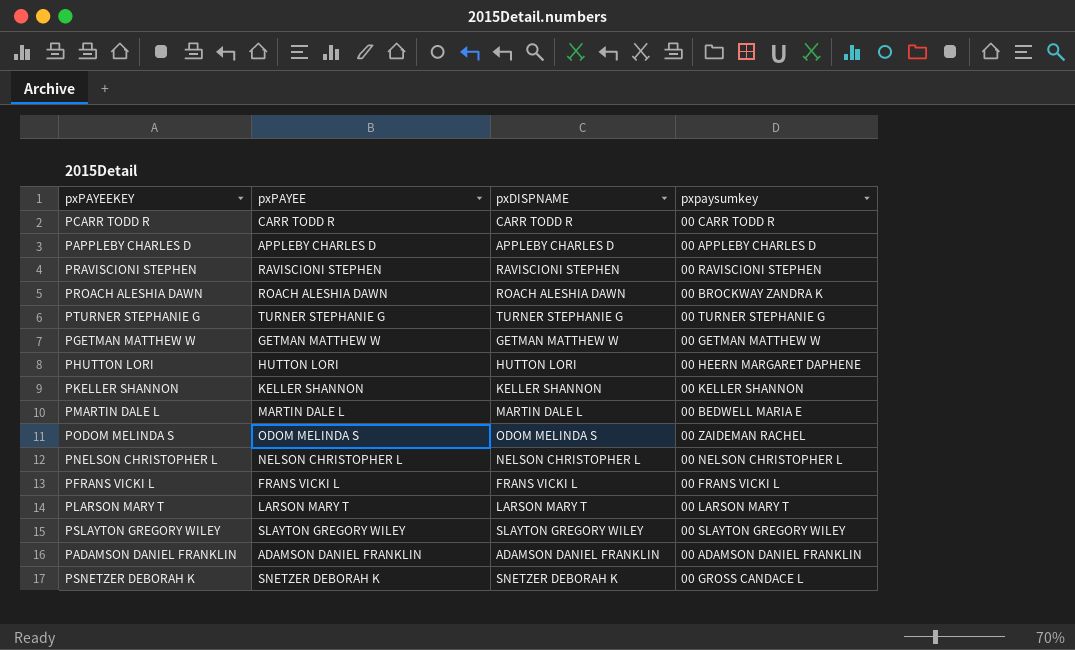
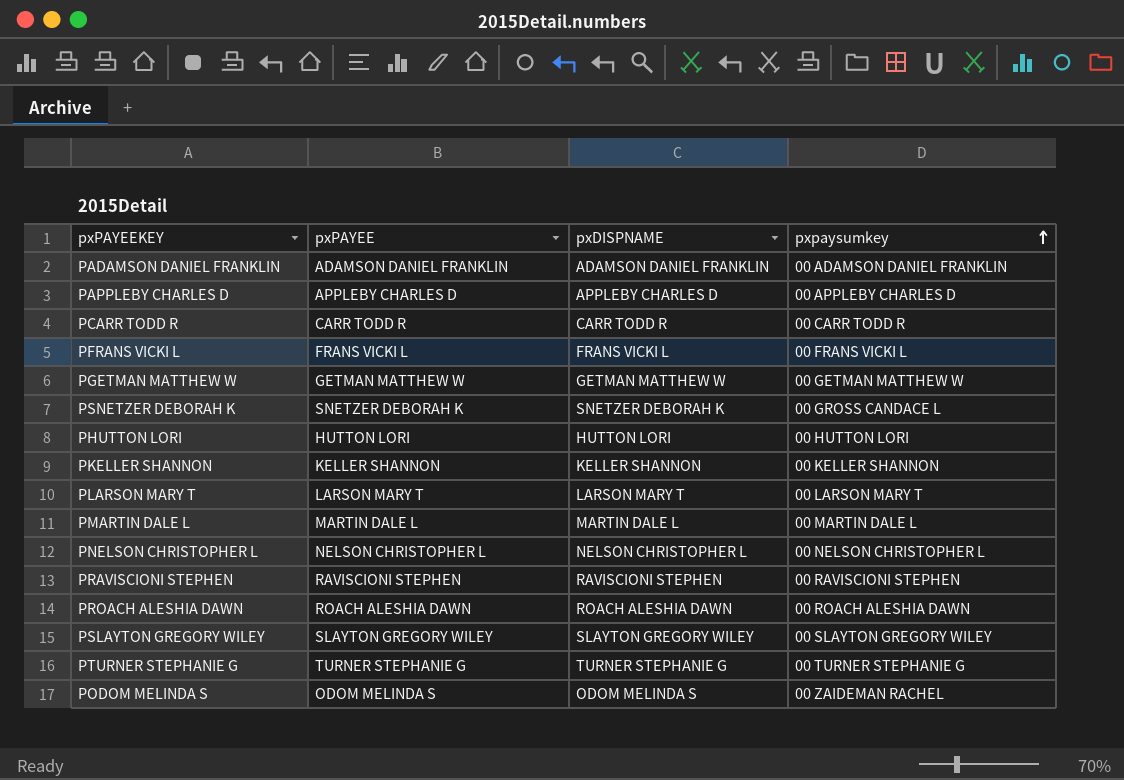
row order: none -> pxpaysumkey ascending
PHUTTON LORI | pxpaysumkey: 00 HEERN MARGARET DAPHENE -> 00 HUTTON LORI
PMARTIN DALE L | pxpaysumkey: 00 BEDWELL MARIA E -> 00 MARTIN DALE L
PROACH ALESHIA DAWN | pxpaysumkey: 00 BROCKWAY ZANDRA K -> 00 ROACH ALESHIA DAWN

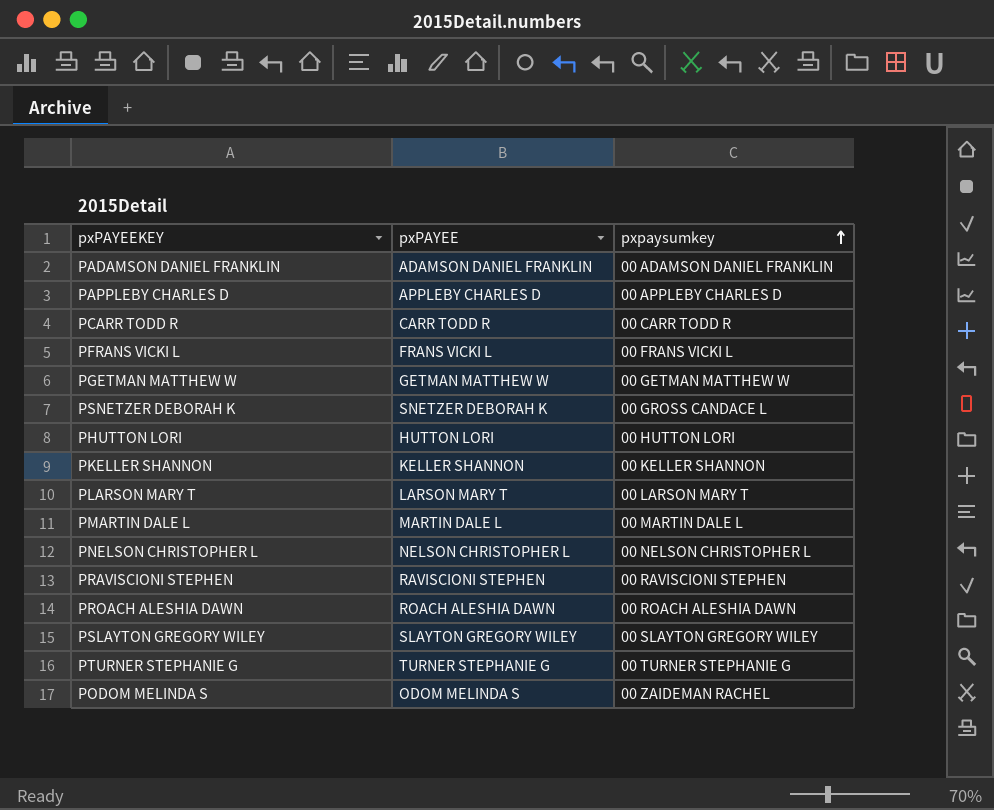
column pxDISPNAME | position: 3 -> none

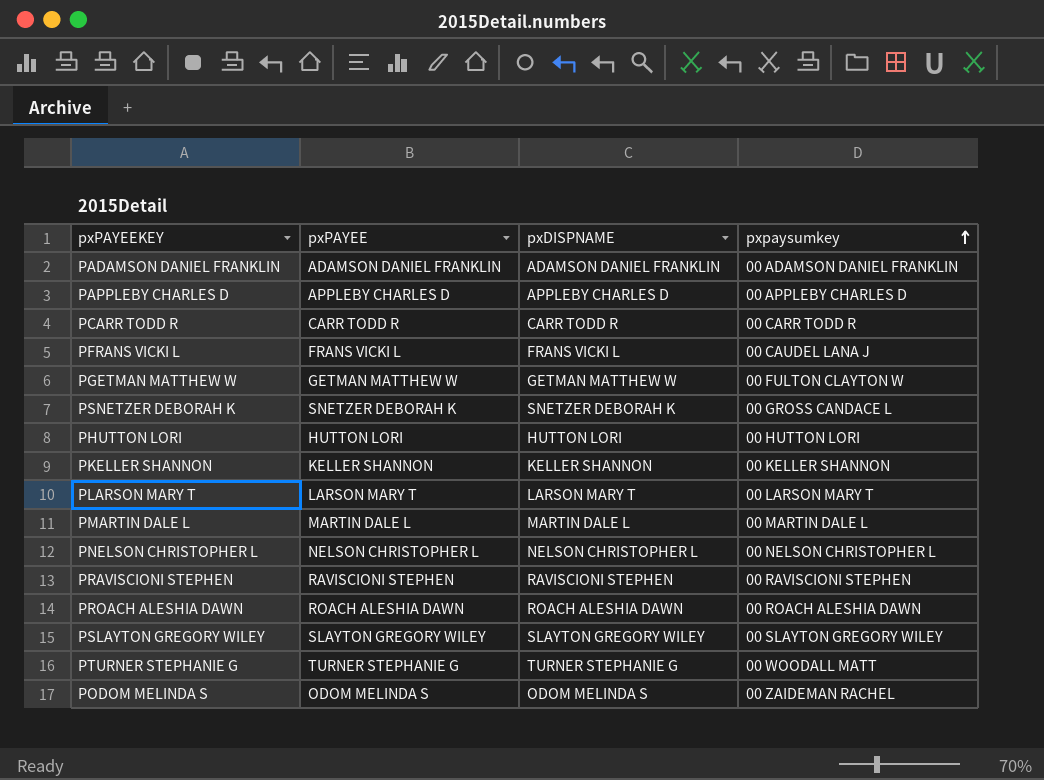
column pxDISPNAME | position: none -> 3
PFRANS VICKI L | pxpaysumkey: 00 FRANS VICKI L -> 00 CAUDEL LANA J
PGETMAN MATTHEW W | pxpaysumkey: 00 GETMAN MATTHEW W -> 00 FULTON CLAYTON W
PTURNER STEPHANIE G | pxpaysumkey: 00 TURNER STEPHANIE G -> 00 WOODALL MATT

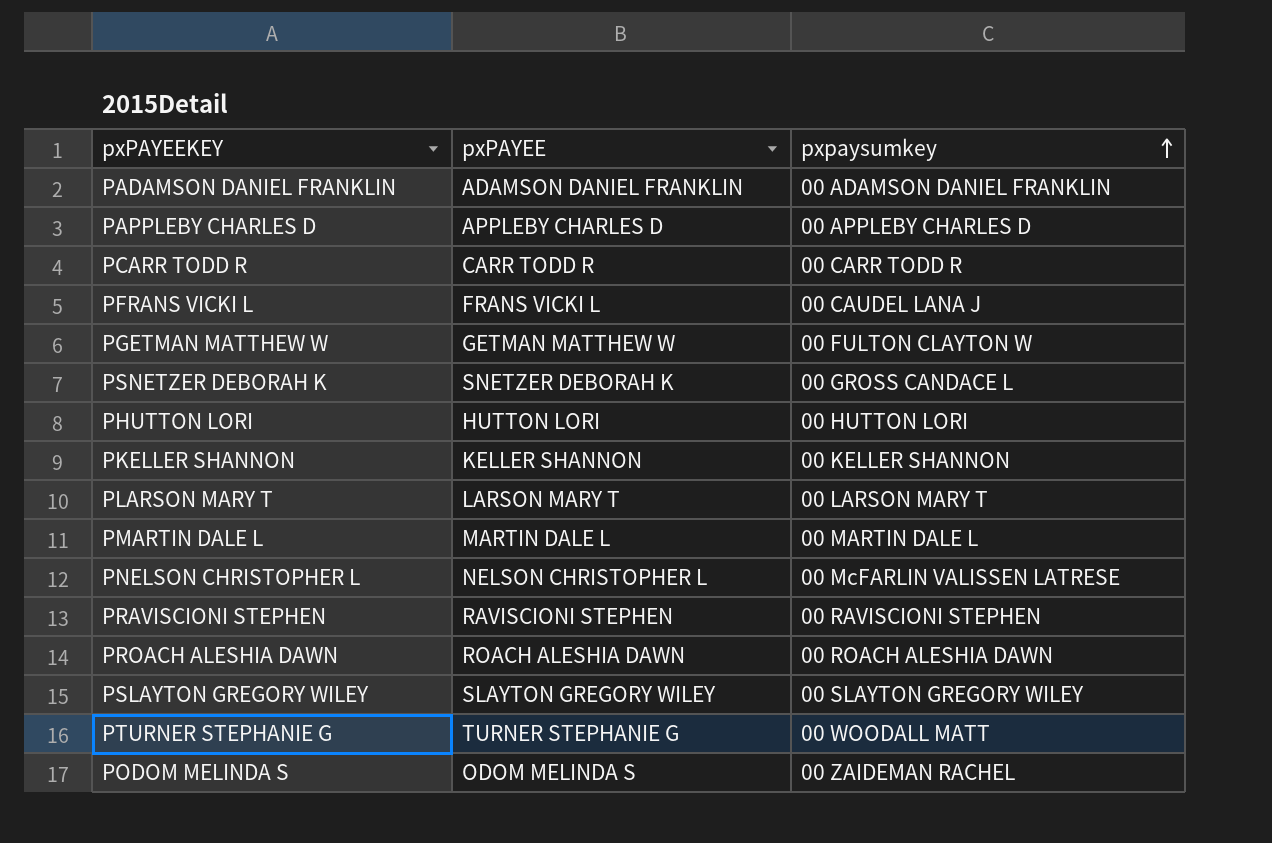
column pxDISPNAME | position: 3 -> none
PNELSON CHRISTOPHER L | pxpaysumkey: 00 NELSON CHRISTOPHER L -> 00 McFARLIN VALISSEN LATRESE

